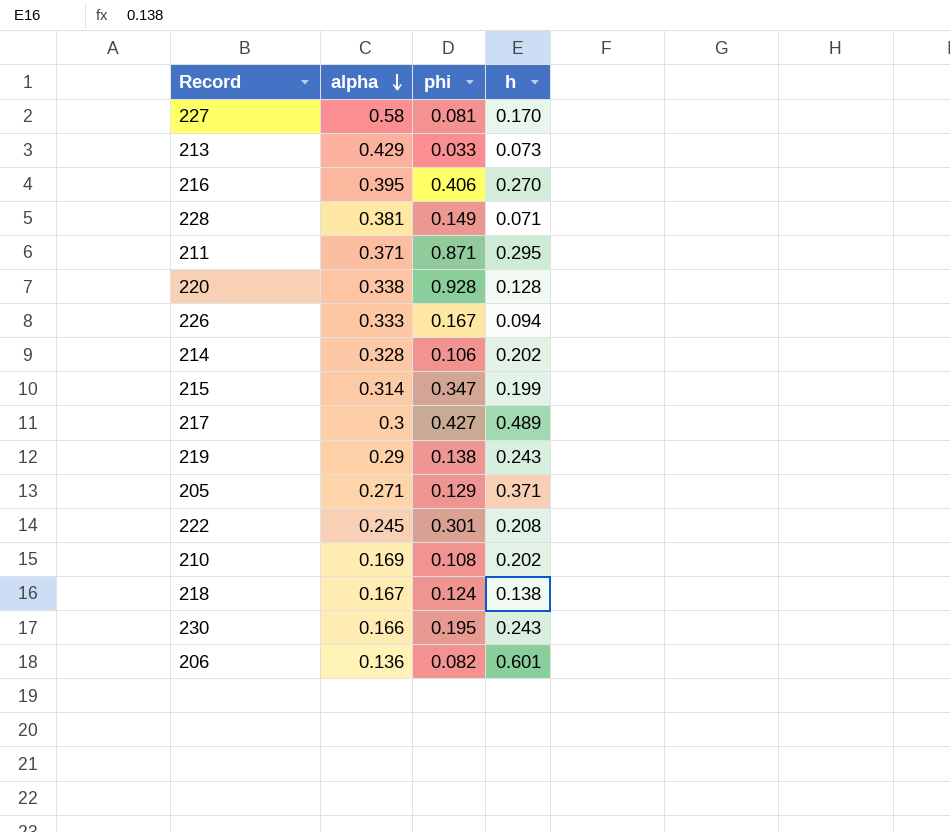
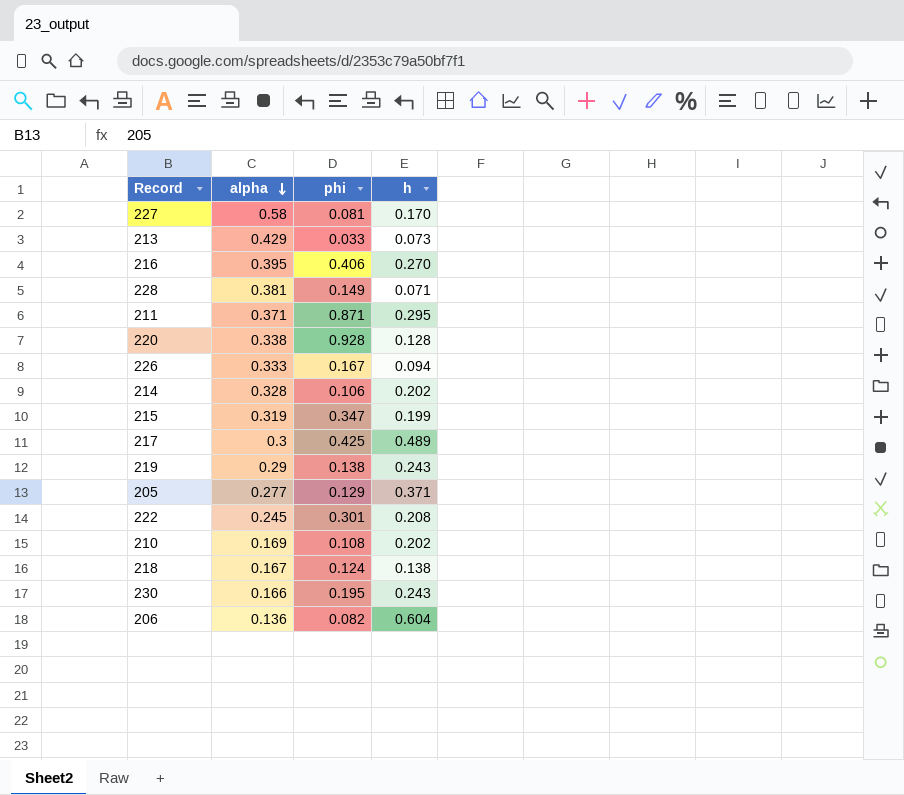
215 | alpha: 0.314 -> 0.319
217 | phi: 0.427 -> 0.425
205 | alpha: 0.271 -> 0.277
206 | h: 0.601 -> 0.604

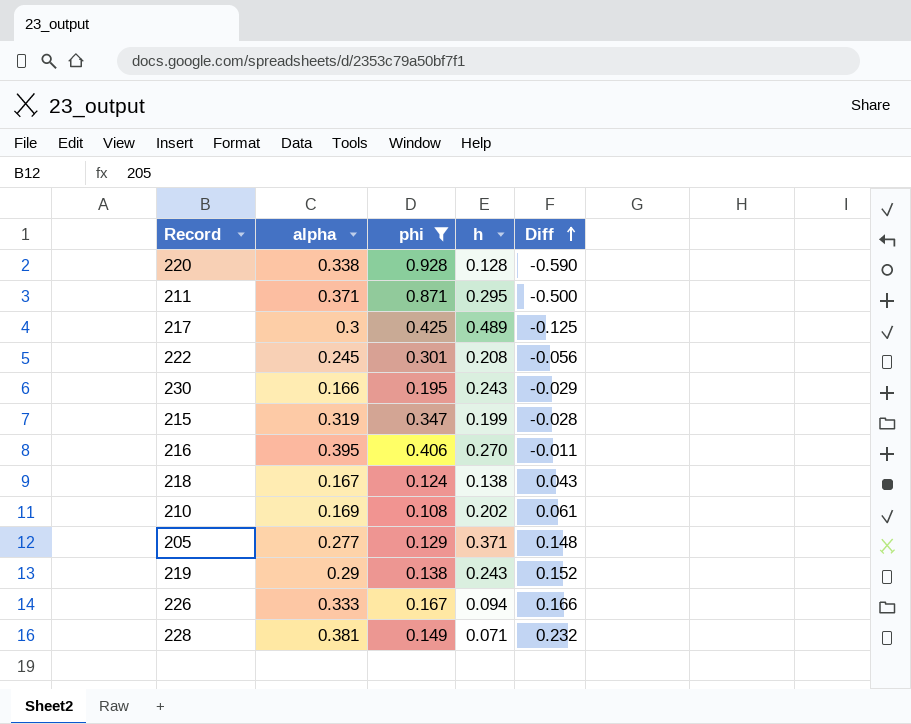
filter: none -> phi >= 0.108
row order: alpha descending -> Diff ascending
column Diff | formula: none -> [alpha] - [phi]

